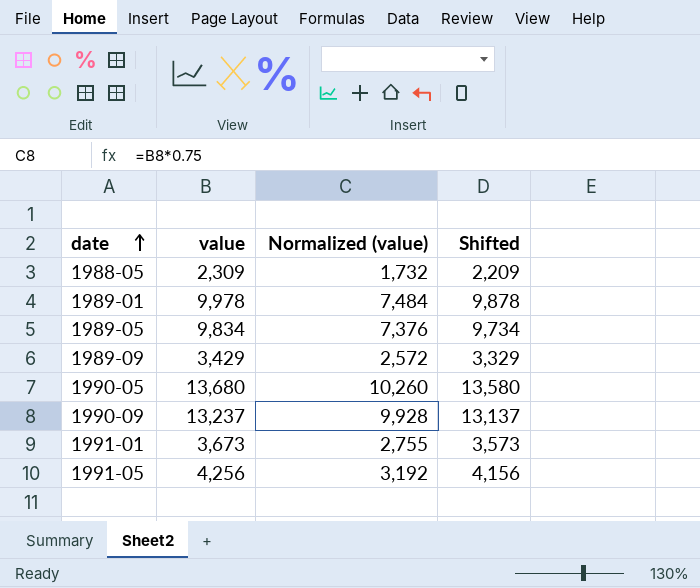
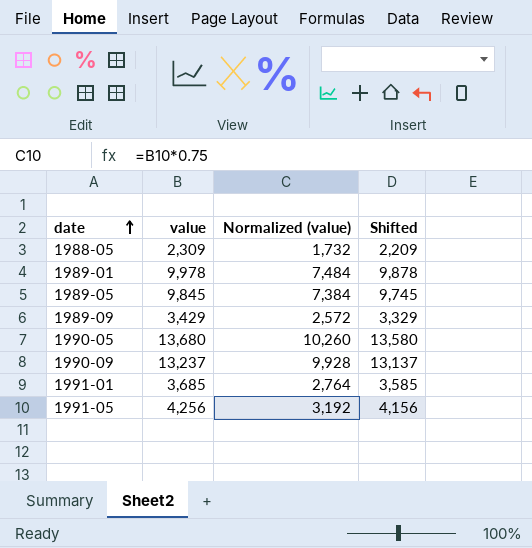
1989-05 | value: 9,834 -> 9,845
1989-05 | Normalized (value): 7,376 -> 7,384
1989-05 | Shifted: 9,734 -> 9,745
1991-01 | value: 3,673 -> 3,685
1991-01 | Normalized (value): 2,755 -> 2,764
1991-01 | Shifted: 3,573 -> 3,585

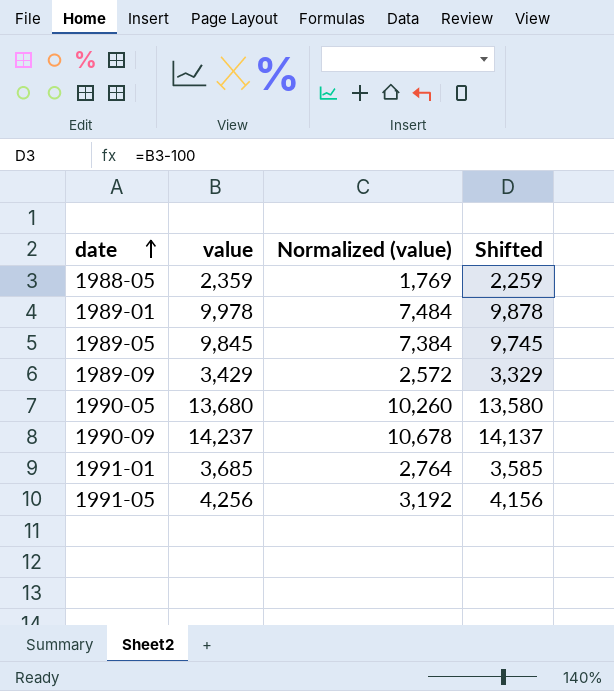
1988-05 | value: 2,309 -> 2,359
1988-05 | Normalized (value): 1,732 -> 1,769
1988-05 | Shifted: 2,209 -> 2,259
1990-09 | value: 13,237 -> 14,237
1990-09 | Normalized (value): 9,928 -> 10,678
1990-09 | Shifted: 13,137 -> 14,137

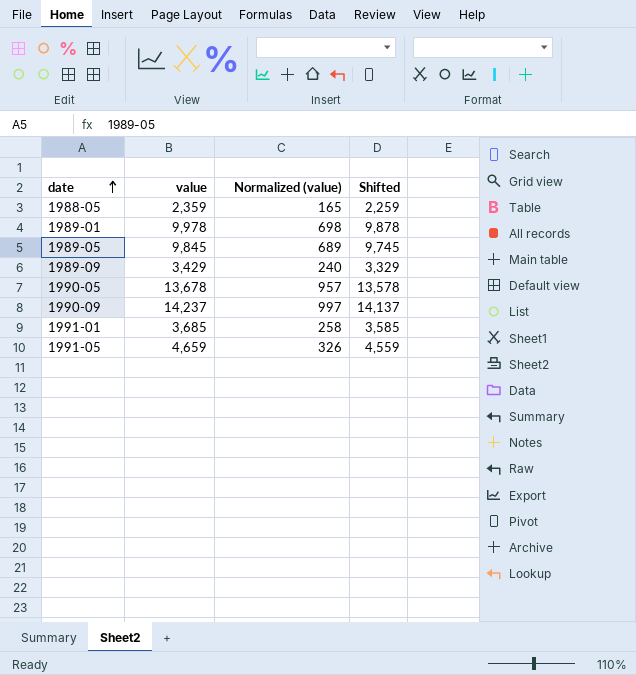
column Normalized (value) | formula: [value] * 0.75 -> [value] * 0.07
1990-05 | value: 13,680 -> 13,678
1990-05 | Shifted: 13,580 -> 13,578
1991-05 | value: 4,256 -> 4,659
1991-05 | Shifted: 4,156 -> 4,559

